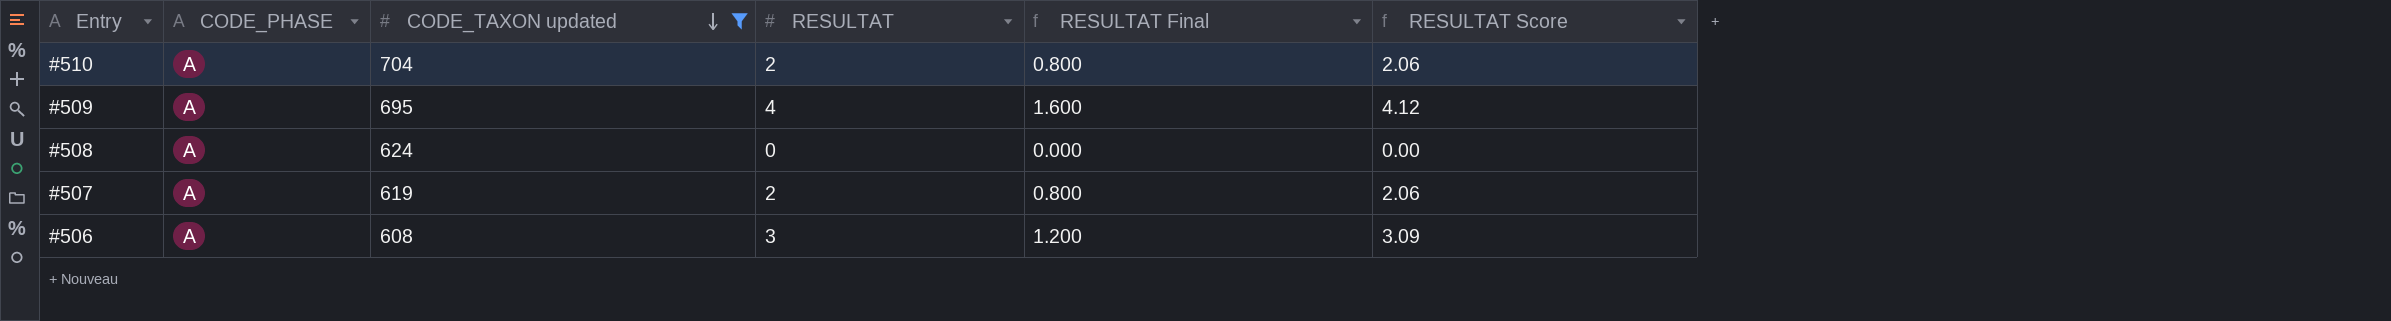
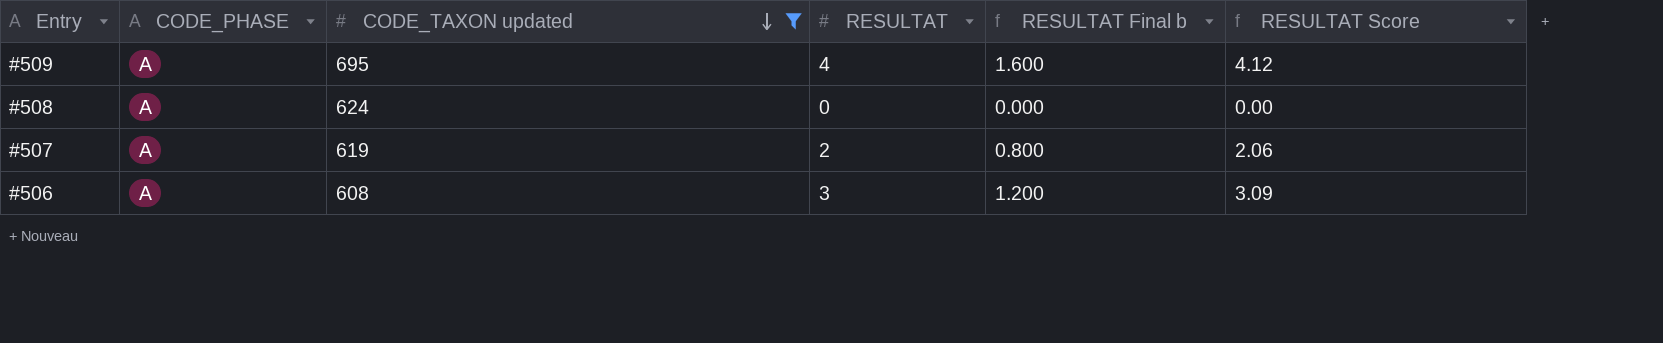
column name: RESULTAT Final -> RESULTAT Final b
row #510: A | 704 | 2 | 0.800 | 2.06 -> none

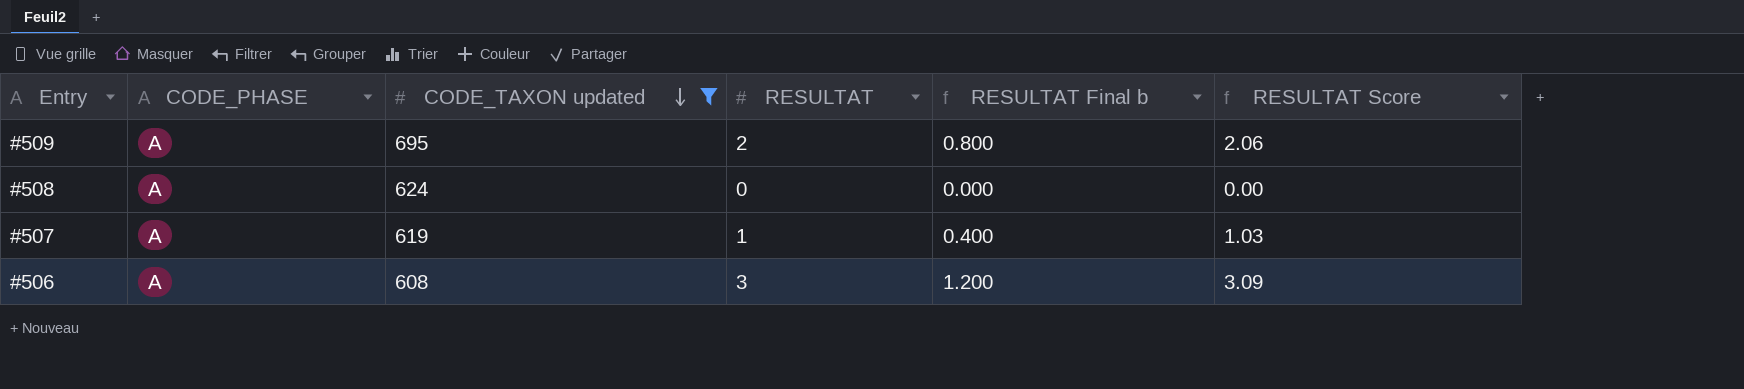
#509 | RESULTAT: 4 -> 2
#509 | RESULTAT Final b: 1.600 -> 0.800
#509 | RESULTAT Score: 4.12 -> 2.06
#507 | RESULTAT: 2 -> 1
#507 | RESULTAT Final b: 0.800 -> 0.400
#507 | RESULTAT Score: 2.06 -> 1.03

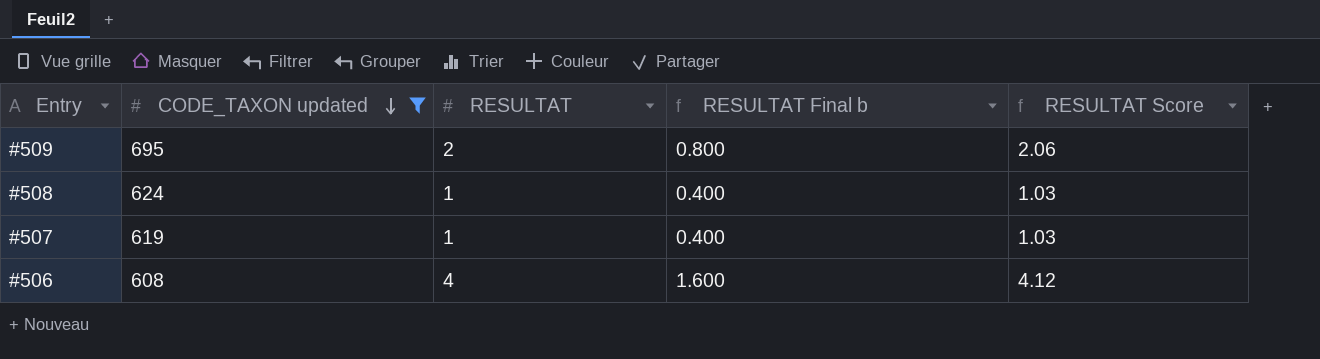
column CODE_PHASE | position: 2 -> none
#508 | RESULTAT: 0 -> 1
#508 | RESULTAT Final b: 0.000 -> 0.400
#508 | RESULTAT Score: 0.00 -> 1.03
#506 | RESULTAT: 3 -> 4
#506 | RESULTAT Final b: 1.200 -> 1.600
#506 | RESULTAT Score: 3.09 -> 4.12

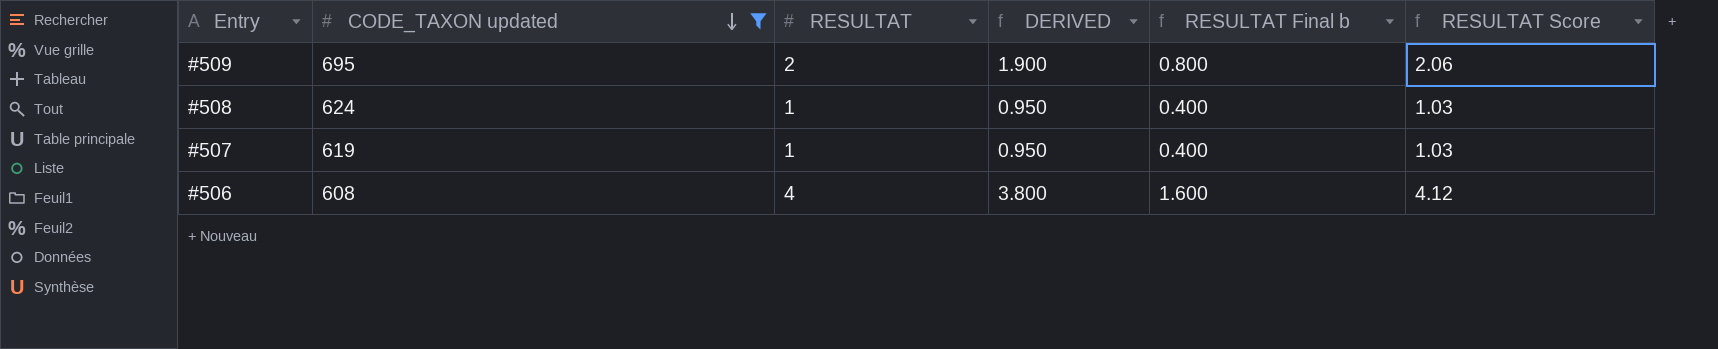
column DERIVED | formula: none -> [RESULTAT] * 0.95

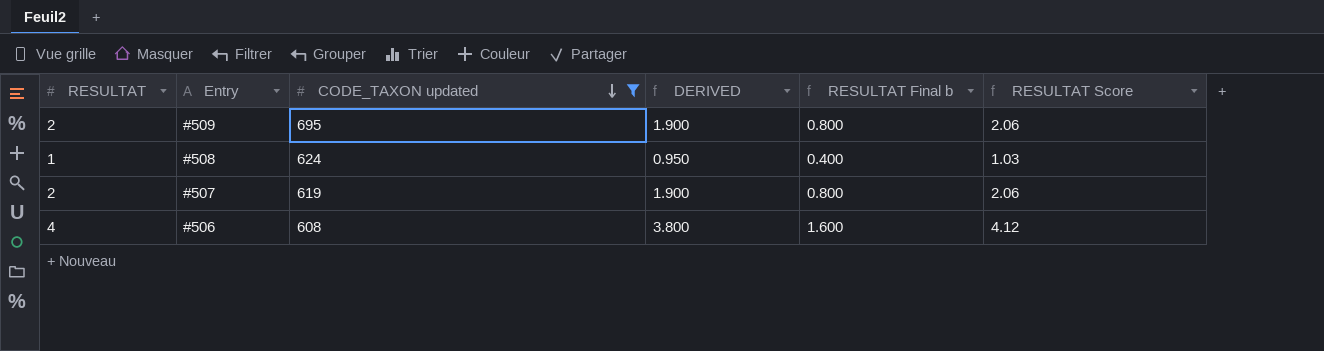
column RESULTAT | position: 3 -> 1
#507 | RESULTAT: 1 -> 2
#507 | DERIVED: 0.950 -> 1.900
#507 | RESULTAT Final b: 0.400 -> 0.800
#507 | RESULTAT Score: 1.03 -> 2.06

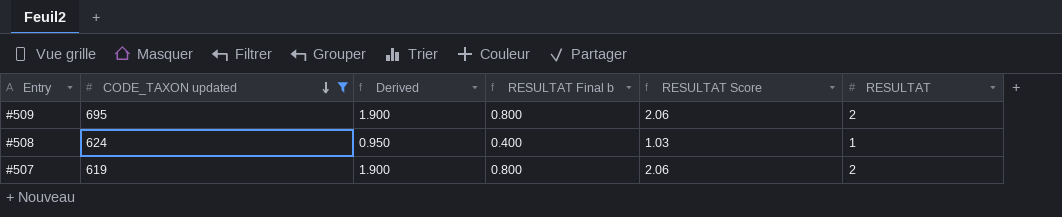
column name: DERIVED -> Derived
column RESULTAT | position: 1 -> 6
row #506: 4 | 608 | 3.800 | 1.600 | 4.12 -> none

